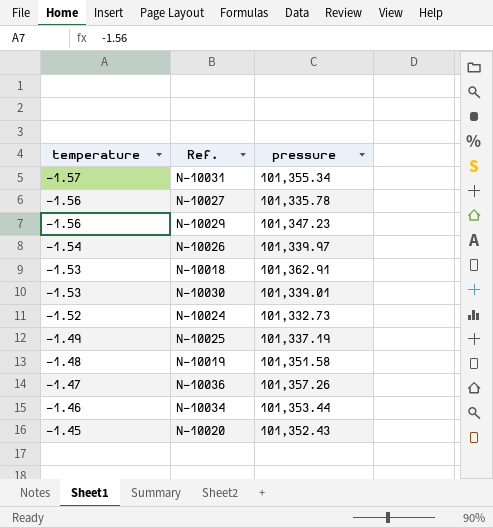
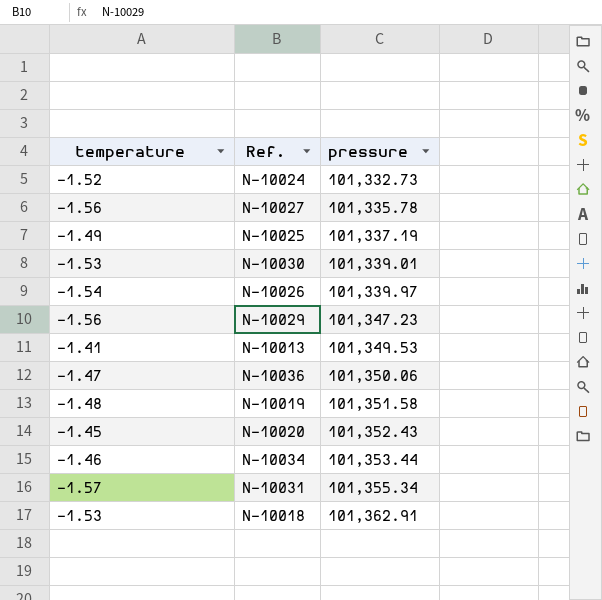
row order: temperature ascending -> pressure ascending
row N-10013: none -> -1.41 | 101,349.53
N-10036 | pressure: 101,357.26 -> 101,350.06

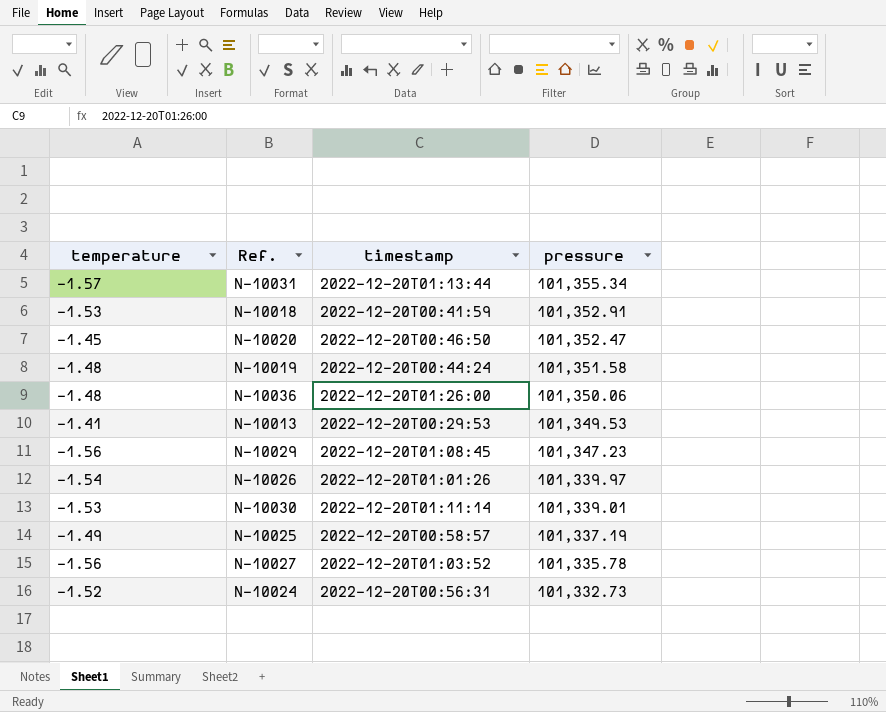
row order: pressure ascending -> pressure descending
column timestamp | position: none -> 3
row N-10034: -1.46 | 101,353.44 -> none
N-10018 | pressure: 101,362.91 -> 101,352.91
N-10020 | pressure: 101,352.43 -> 101,352.47
N-10036 | temperature: -1.47 -> -1.48

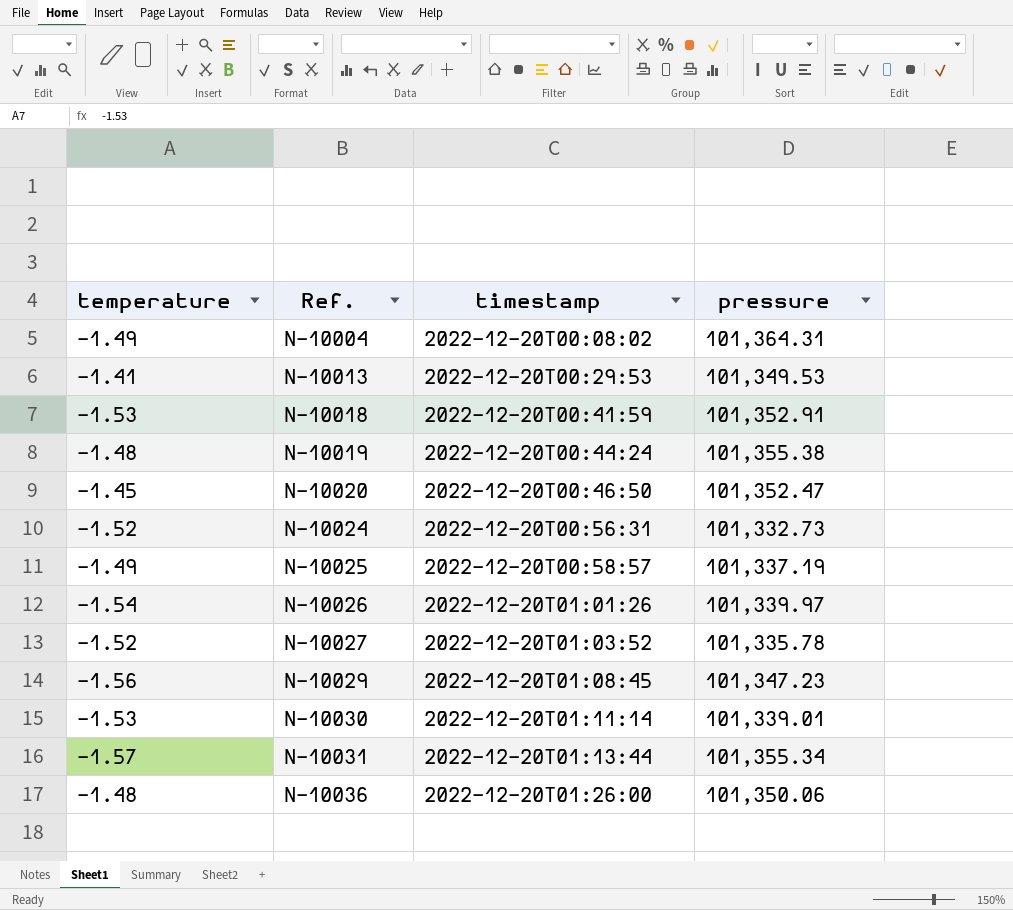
row order: pressure descending -> Ref. ascending
row N-10004: none -> -1.49 | 2022-12-20T00:08:02 | 101,364.31
N-10019 | pressure: 101,351.58 -> 101,355.38
N-10027 | temperature: -1.56 -> -1.52

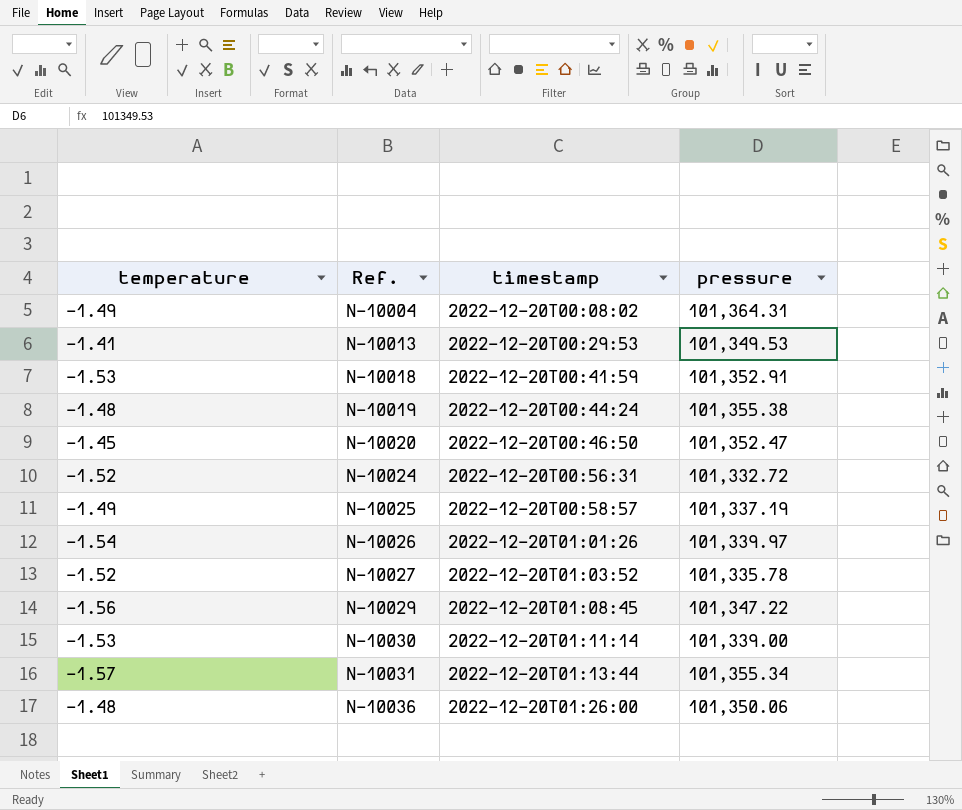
N-10024 | pressure: 101,332.73 -> 101,332.72
N-10029 | pressure: 101,347.23 -> 101,347.22
N-10030 | pressure: 101,339.01 -> 101,339.00

